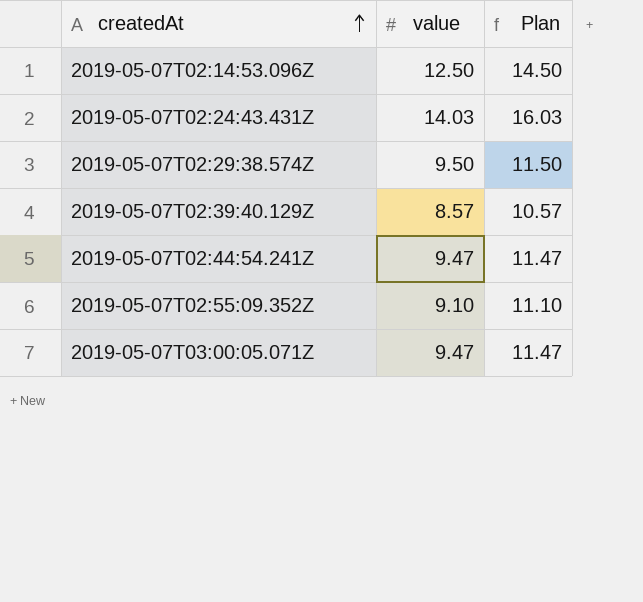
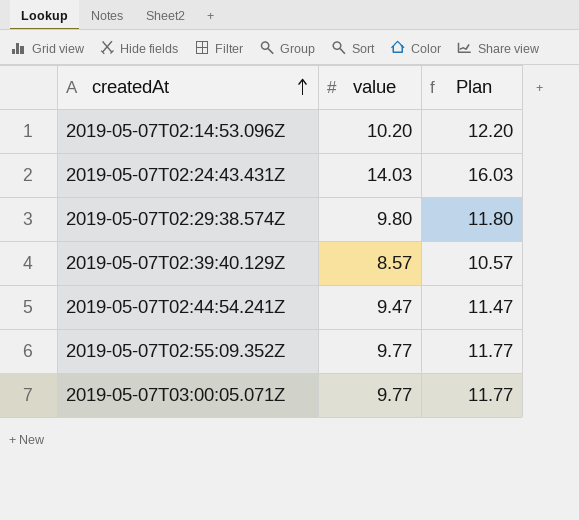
2019-05-07T02:14:53.096Z | value: 12.50 -> 10.20
2019-05-07T02:14:53.096Z | Plan: 14.50 -> 12.20
2019-05-07T02:29:38.574Z | value: 9.50 -> 9.80
2019-05-07T02:29:38.574Z | Plan: 11.50 -> 11.80
2019-05-07T02:55:09.352Z | value: 9.10 -> 9.77
2019-05-07T02:55:09.352Z | Plan: 11.10 -> 11.77
2019-05-07T03:00:05.071Z | value: 9.47 -> 9.77
2019-05-07T03:00:05.071Z | Plan: 11.47 -> 11.77

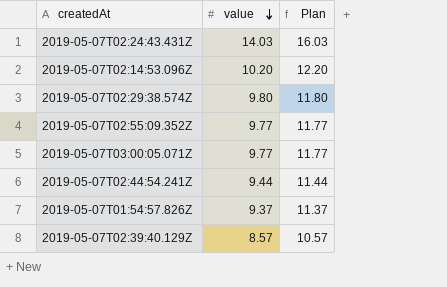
row order: createdAt ascending -> value descending
2019-05-07T02:44:54.241Z | value: 9.47 -> 9.44
2019-05-07T02:44:54.241Z | Plan: 11.47 -> 11.44
row 2019-05-07T01:54:57.826Z: none -> 9.37 | 11.37

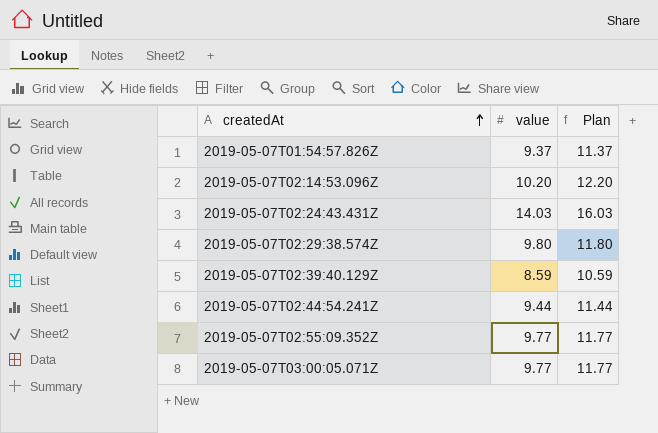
row order: value descending -> createdAt ascending
2019-05-07T02:39:40.129Z | value: 8.57 -> 8.59
2019-05-07T02:39:40.129Z | Plan: 10.57 -> 10.59

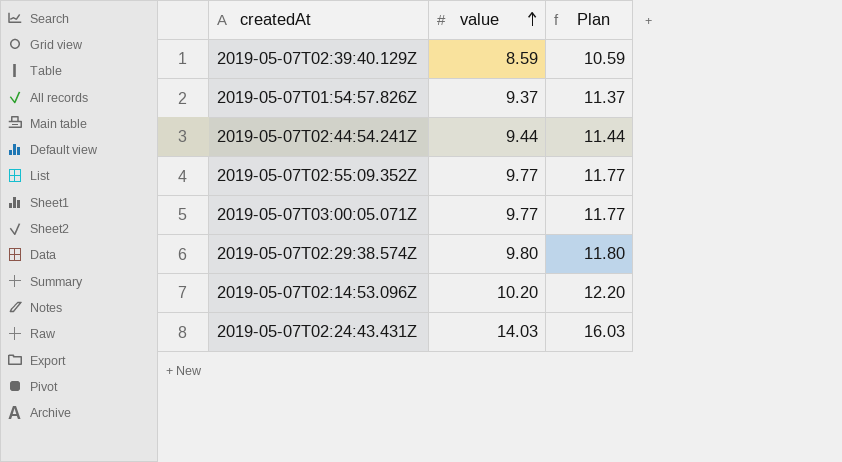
row order: createdAt ascending -> value ascending

